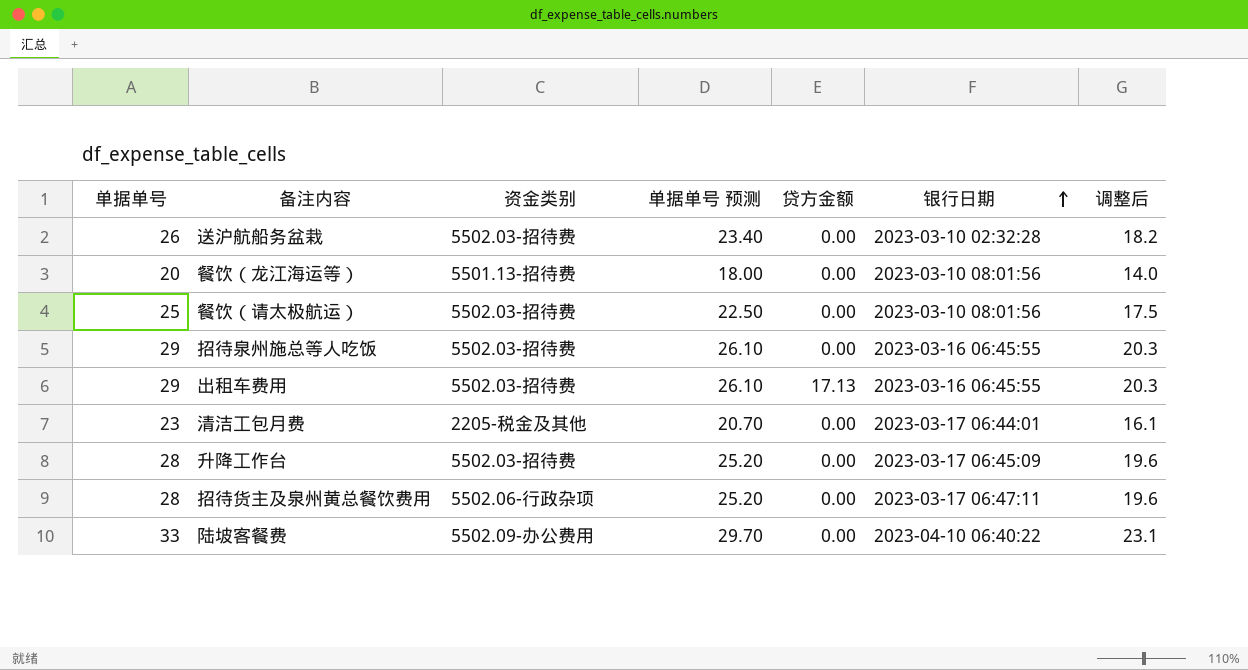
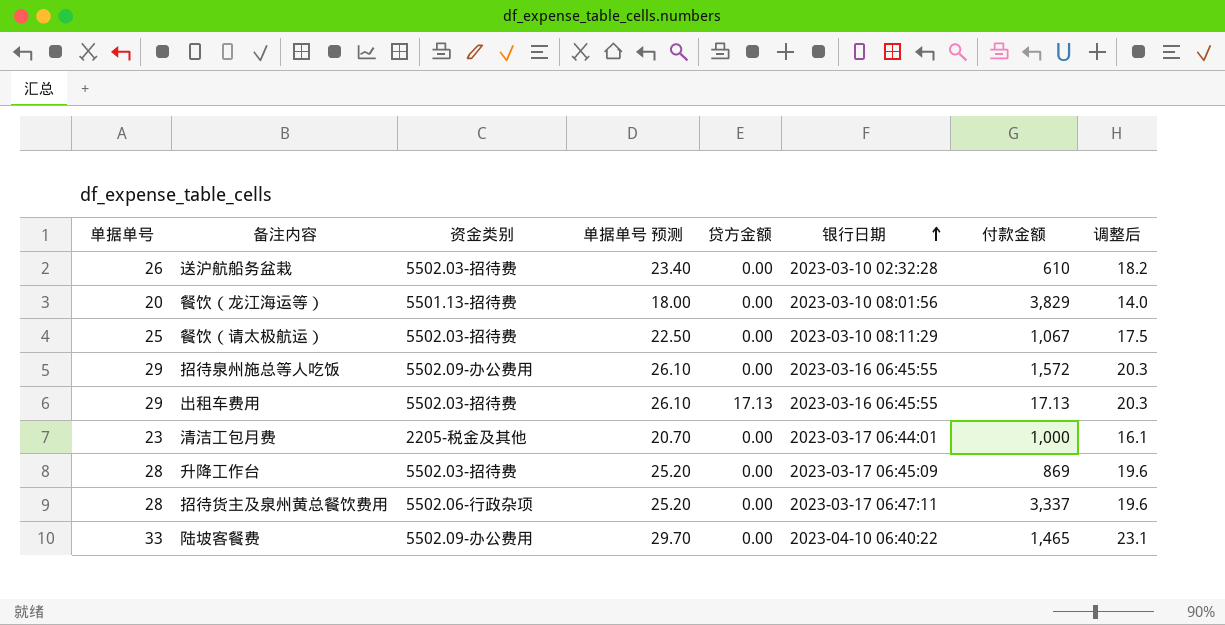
column 付款金额 | position: none -> 7
餐饮（请太极航运） | 银行日期: 2023-03-10 08:01:56 -> 2023-03-10 08:11:29
招待泉州施总等人吃饭 | 资金类别: 5502.03-招待费 -> 5502.09-办公费用

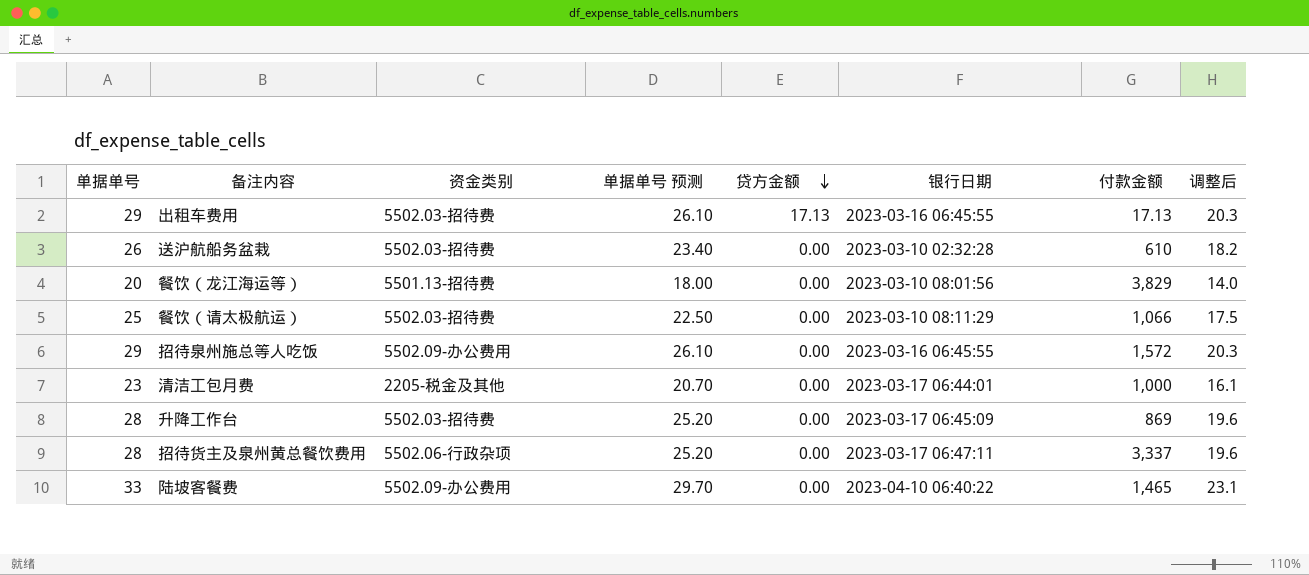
row order: 银行日期 ascending -> 贷方金额 descending
餐饮（请太极航运） | 付款金额: 1,067 -> 1,066

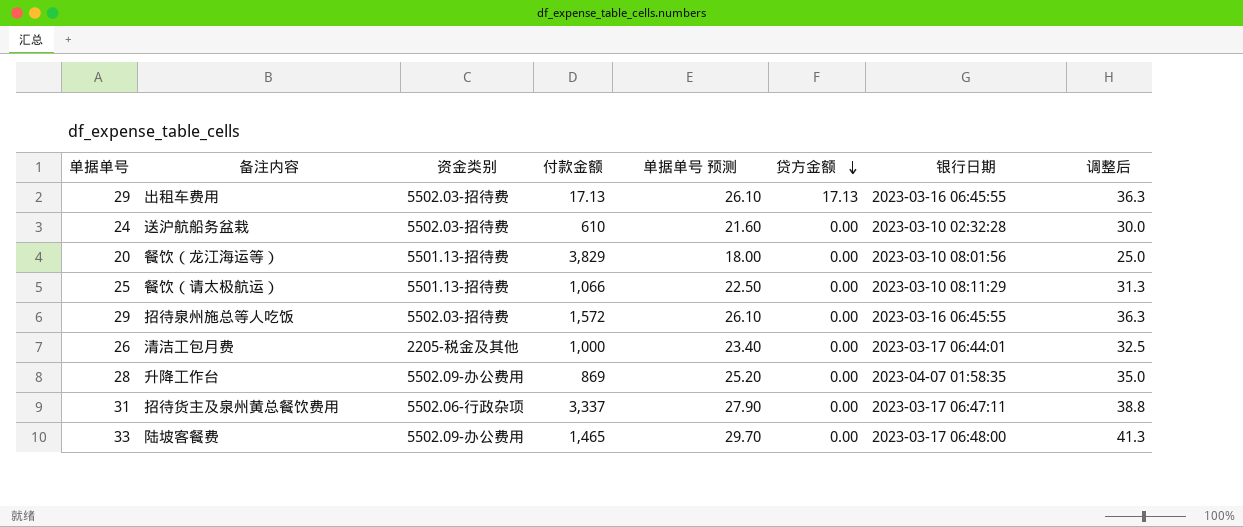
column 付款金额 | position: 7 -> 4
column 调整后 | formula: [单据单号] * 0.7 -> [单据单号] * 1.25
送沪航船务盆栽 | 单据单号: 26 -> 24
送沪航船务盆栽 | 单据单号 预测: 23.40 -> 21.60
餐饮（请太极航运） | 资金类别: 5502.03-招待费 -> 5501.13-招待费
招待泉州施总等人吃饭 | 资金类别: 5502.09-办公费用 -> 5502.03-招待费
清洁工包月费 | 单据单号: 23 -> 26
清洁工包月费 | 单据单号 预测: 20.70 -> 23.40
升降工作台 | 资金类别: 5502.03-招待费 -> 5502.09-办公费用
升降工作台 | 银行日期: 2023-03-17 06:45:09 -> 2023-04-07 01:58:35
招待货主及泉州黄总餐饮费用 | 单据单号: 28 -> 31
招待货主及泉州黄总餐饮费用 | 单据单号 预测: 25.20 -> 27.90
陆坡客餐费 | 银行日期: 2023-04-10 06:40:22 -> 2023-03-17 06:48:00

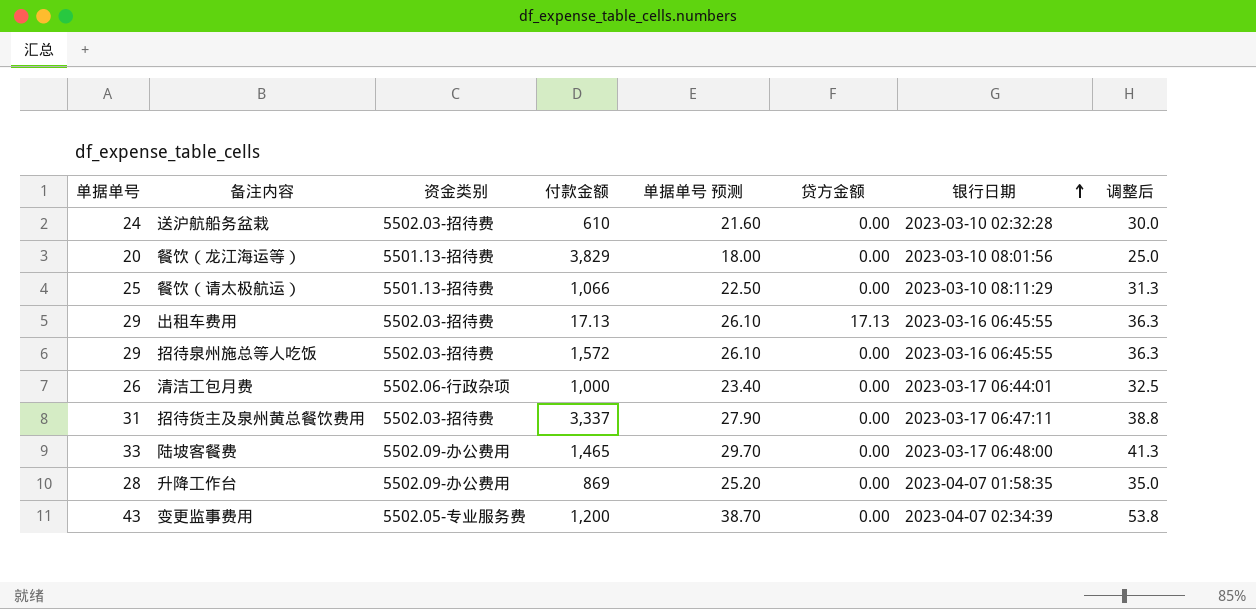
row order: 贷方金额 descending -> 银行日期 ascending
清洁工包月费 | 资金类别: 2205-税金及其他 -> 5502.06-行政杂项
招待货主及泉州黄总餐饮费用 | 资金类别: 5502.06-行政杂项 -> 5502.03-招待费
row 变更监事费用: none -> 43 | 5502.05-专业服务费 | 1,200 | 38.70 | 0.00 | 2023-04-07 02:34:39 | 53.8

